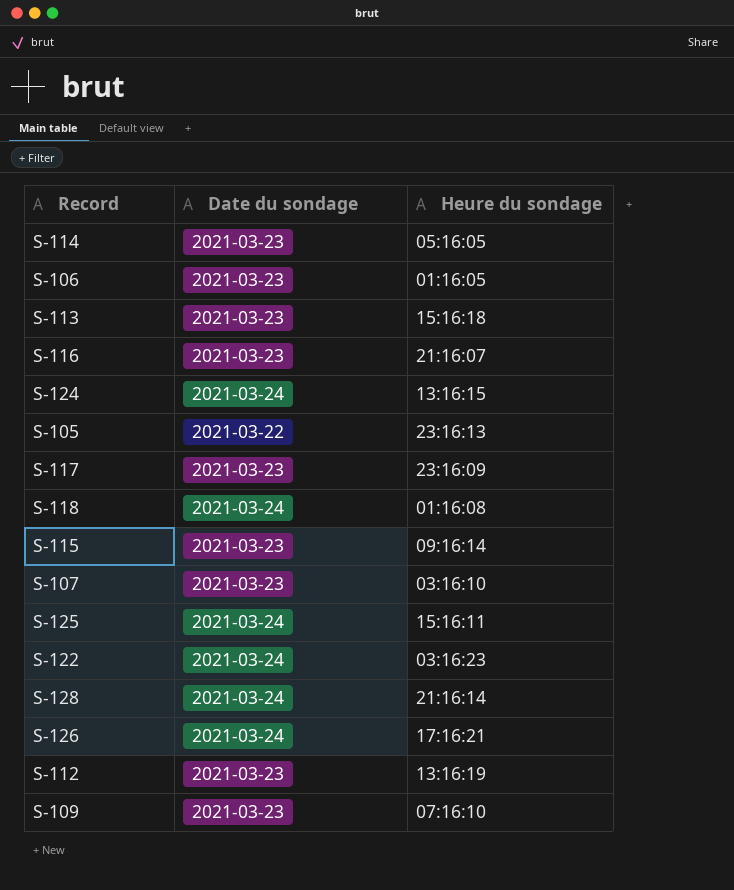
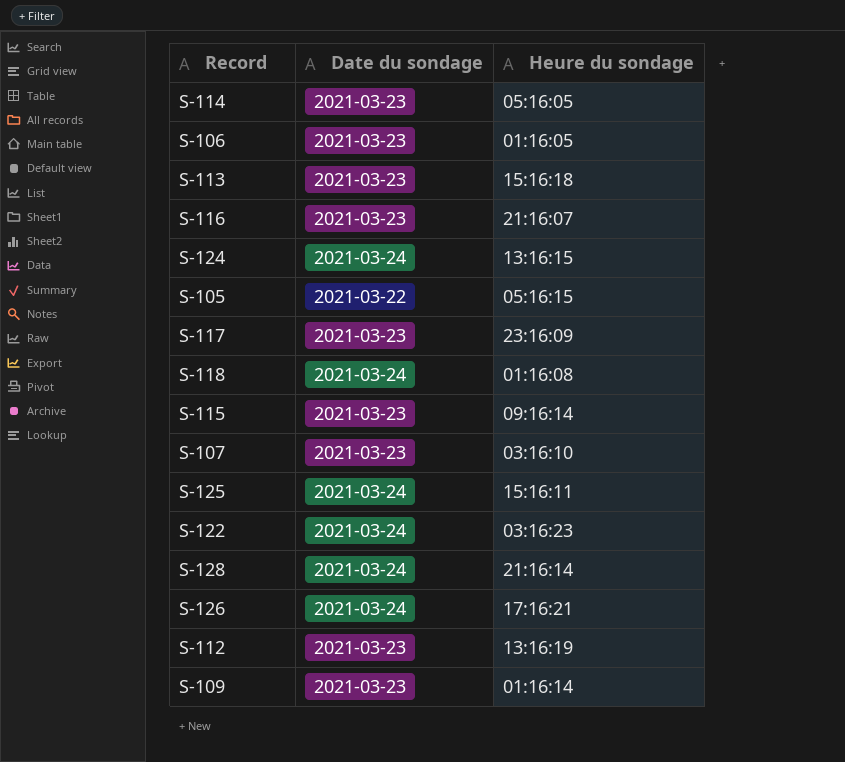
S-105 | Heure du sondage: 23:16:13 -> 05:16:15
S-109 | Heure du sondage: 07:16:10 -> 01:16:14

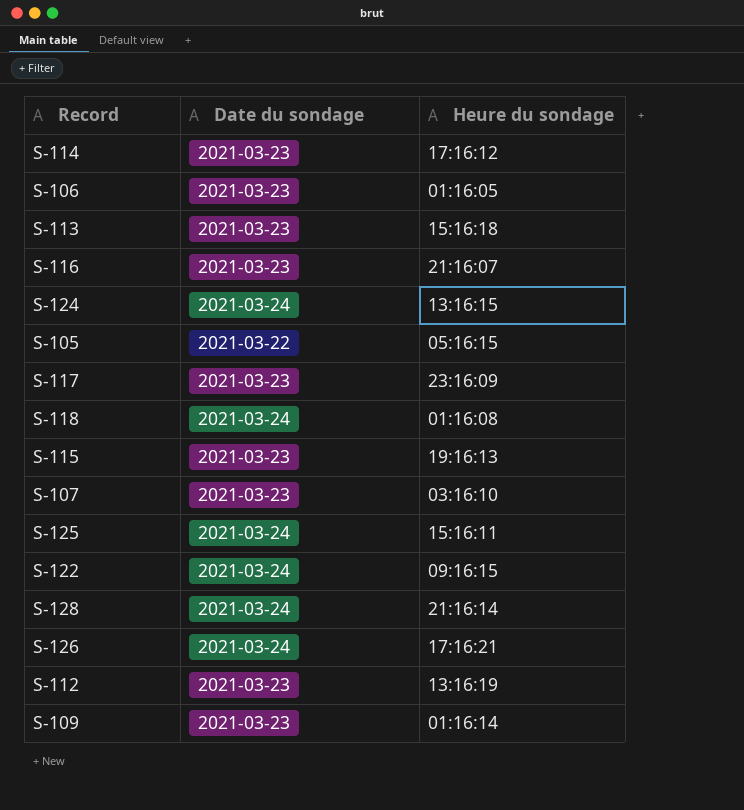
S-114 | Heure du sondage: 05:16:05 -> 17:16:12
S-115 | Heure du sondage: 09:16:14 -> 19:16:13
S-122 | Heure du sondage: 03:16:23 -> 09:16:15

